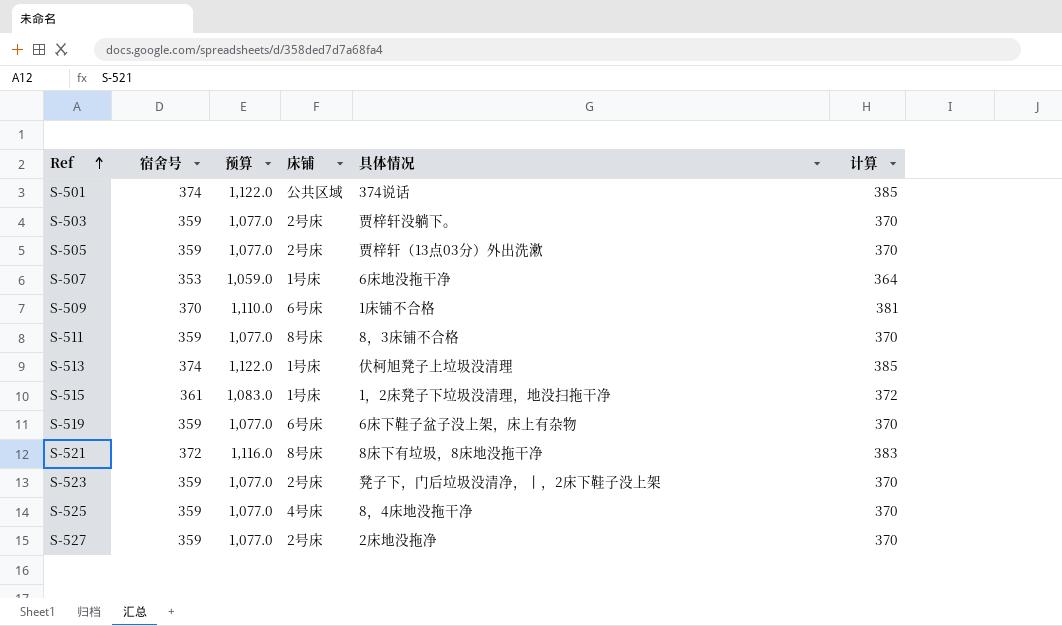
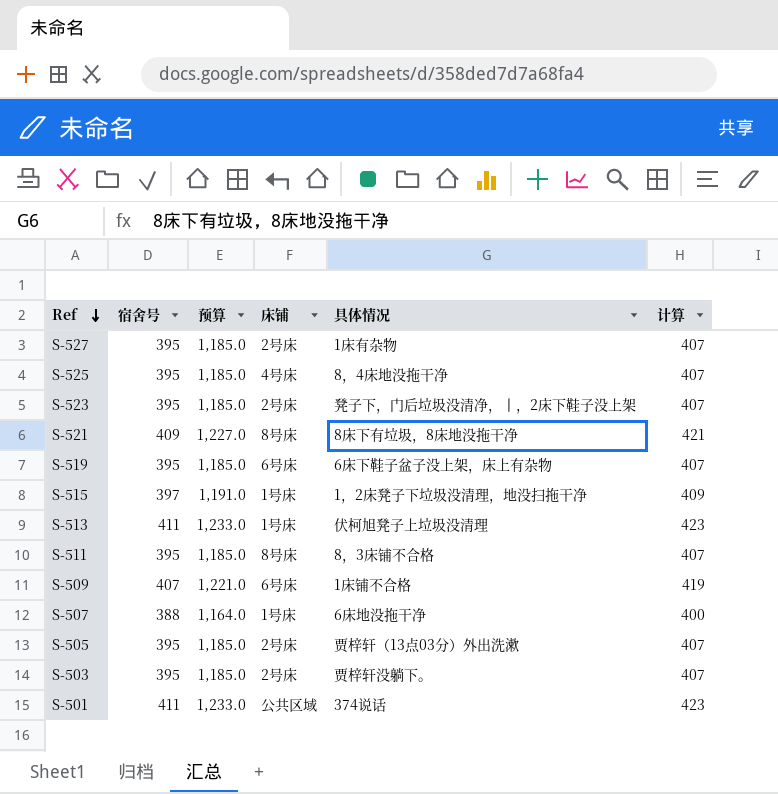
row order: Ref ascending -> Ref descending
S-527 | 宿舍号: 359 -> 395
S-527 | 预算: 1,077.0 -> 1,185.0
S-527 | 具体情况: 2床地没拖净 -> 1床有杂物
S-527 | 计算: 370 -> 407
S-525 | 宿舍号: 359 -> 395
S-525 | 预算: 1,077.0 -> 1,185.0
S-525 | 计算: 370 -> 407
S-523 | 宿舍号: 359 -> 395
S-523 | 预算: 1,077.0 -> 1,185.0
S-523 | 计算: 370 -> 407
S-521 | 宿舍号: 372 -> 409
S-521 | 预算: 1,116.0 -> 1,227.0
S-521 | 计算: 383 -> 421
S-519 | 宿舍号: 359 -> 395
S-519 | 预算: 1,077.0 -> 1,185.0
S-519 | 计算: 370 -> 407
S-515 | 宿舍号: 361 -> 397
S-515 | 预算: 1,083.0 -> 1,191.0
S-515 | 计算: 372 -> 409
S-513 | 宿舍号: 374 -> 411
S-513 | 预算: 1,122.0 -> 1,233.0
S-513 | 计算: 385 -> 423
S-511 | 宿舍号: 359 -> 395
S-511 | 预算: 1,077.0 -> 1,185.0
S-511 | 计算: 370 -> 407
S-509 | 宿舍号: 370 -> 407
S-509 | 预算: 1,110.0 -> 1,221.0
S-509 | 计算: 381 -> 419
S-507 | 宿舍号: 353 -> 388
S-507 | 预算: 1,059.0 -> 1,164.0
S-507 | 计算: 364 -> 400
S-505 | 宿舍号: 359 -> 395
S-505 | 预算: 1,077.0 -> 1,185.0
S-505 | 计算: 370 -> 407
S-503 | 宿舍号: 359 -> 395
S-503 | 预算: 1,077.0 -> 1,185.0
S-503 | 计算: 370 -> 407
S-501 | 宿舍号: 374 -> 411
S-501 | 预算: 1,122.0 -> 1,233.0
S-501 | 计算: 385 -> 423

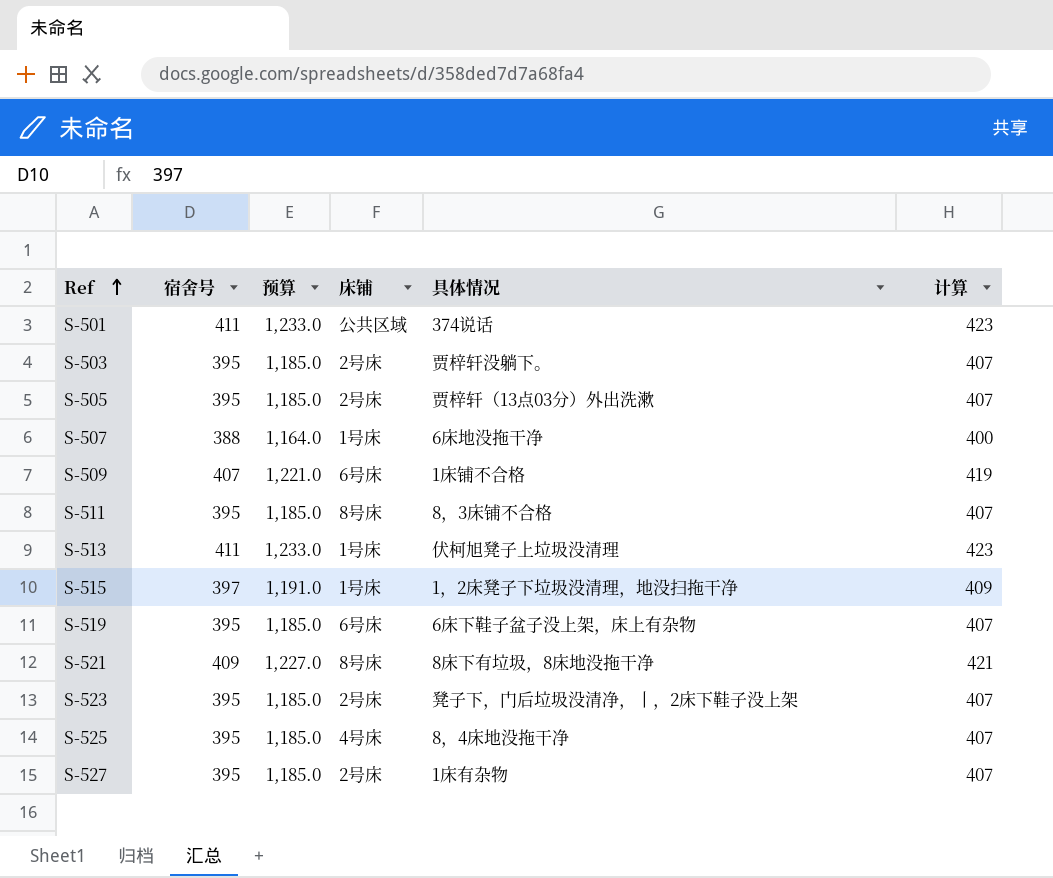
row order: Ref descending -> Ref ascending

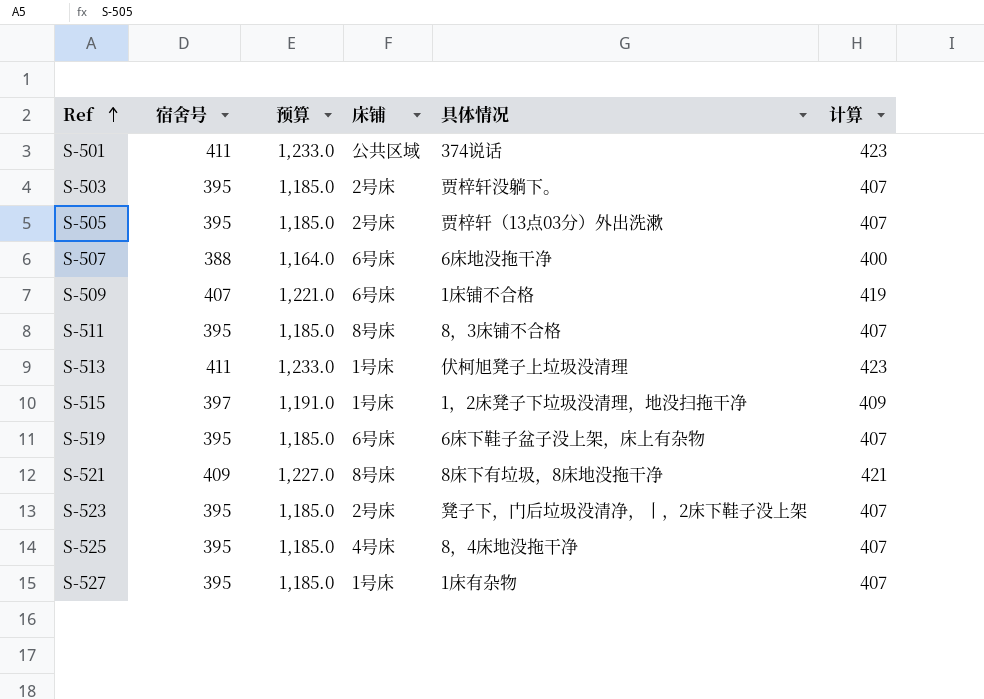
S-507 | 床铺: 1号床 -> 6号床
S-527 | 床铺: 2号床 -> 1号床

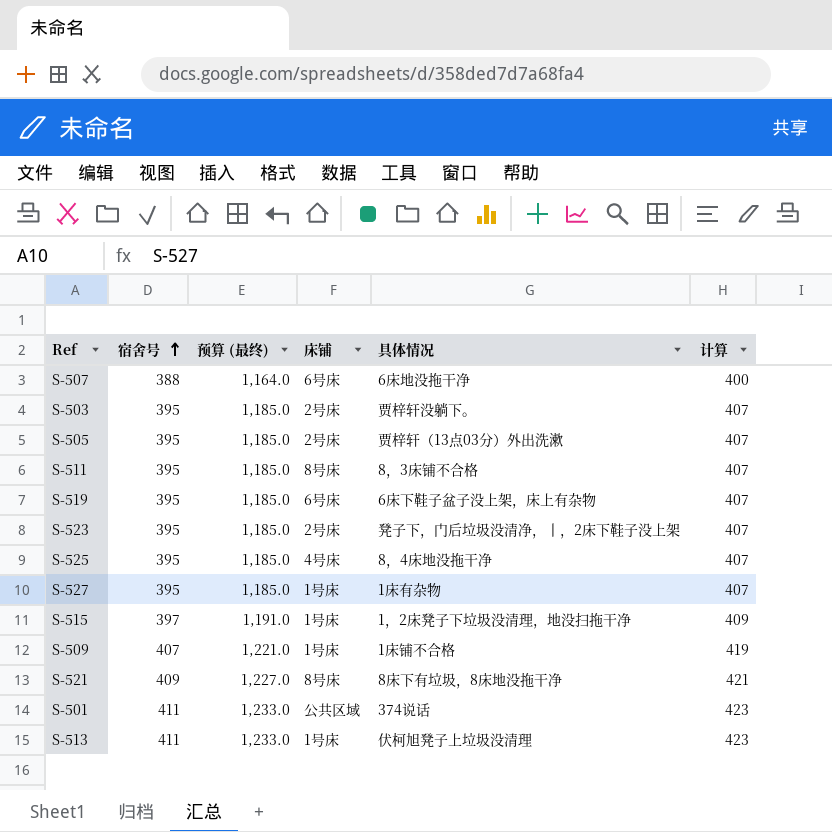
row order: Ref ascending -> 宿舍号 ascending
column name: 预算 -> 预算 (最终)
S-509 | 床铺: 6号床 -> 1号床

